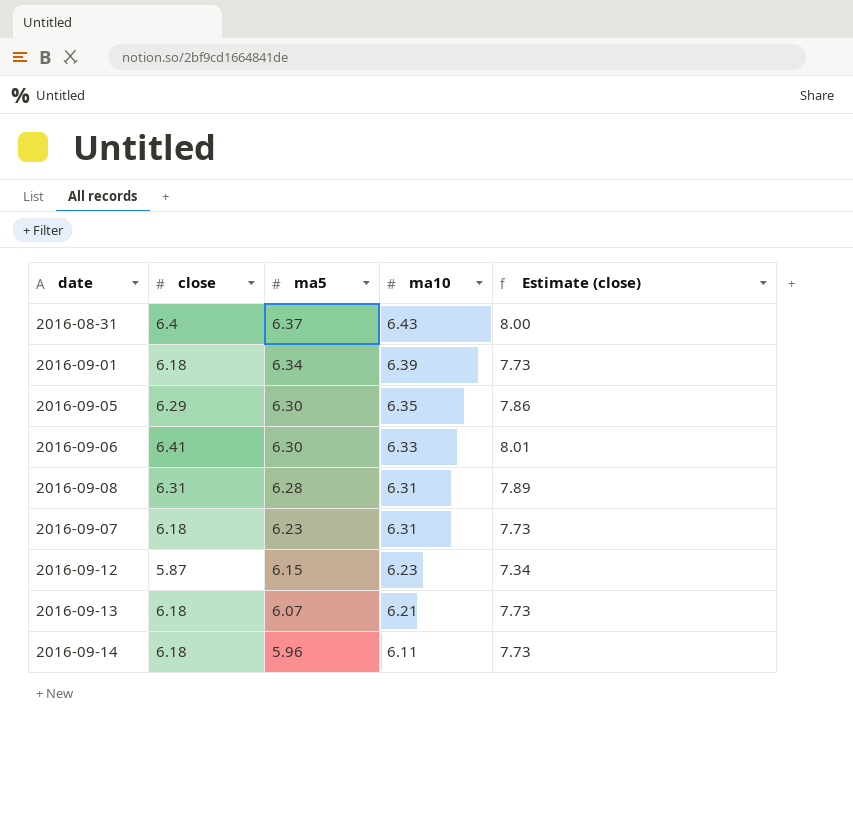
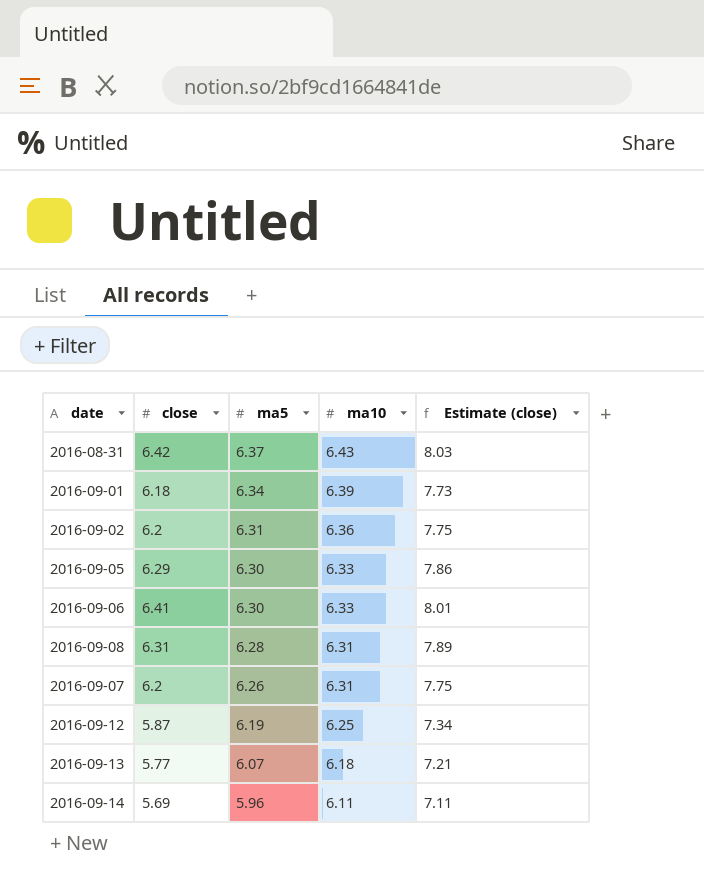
2016-08-31 | close: 6.4 -> 6.42
2016-08-31 | Estimate (close): 8.00 -> 8.03
row 2016-09-02: none -> 6.2 | 6.31 | 6.36 | 7.75
2016-09-05 | ma10: 6.35 -> 6.33
2016-09-07 | close: 6.18 -> 6.2
2016-09-07 | ma5: 6.23 -> 6.26
2016-09-07 | Estimate (close): 7.73 -> 7.75
2016-09-12 | ma5: 6.15 -> 6.19
2016-09-12 | ma10: 6.23 -> 6.25
2016-09-13 | close: 6.18 -> 5.77
2016-09-13 | ma10: 6.21 -> 6.18
2016-09-13 | Estimate (close): 7.73 -> 7.21
2016-09-14 | close: 6.18 -> 5.69
2016-09-14 | Estimate (close): 7.73 -> 7.11

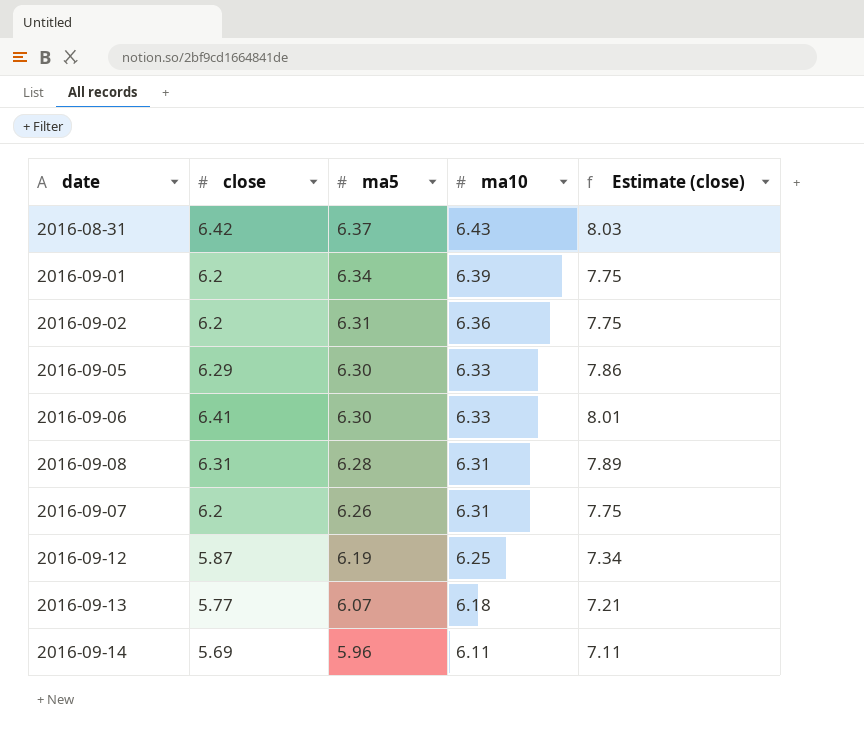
2016-09-01 | close: 6.18 -> 6.2
2016-09-01 | Estimate (close): 7.73 -> 7.75

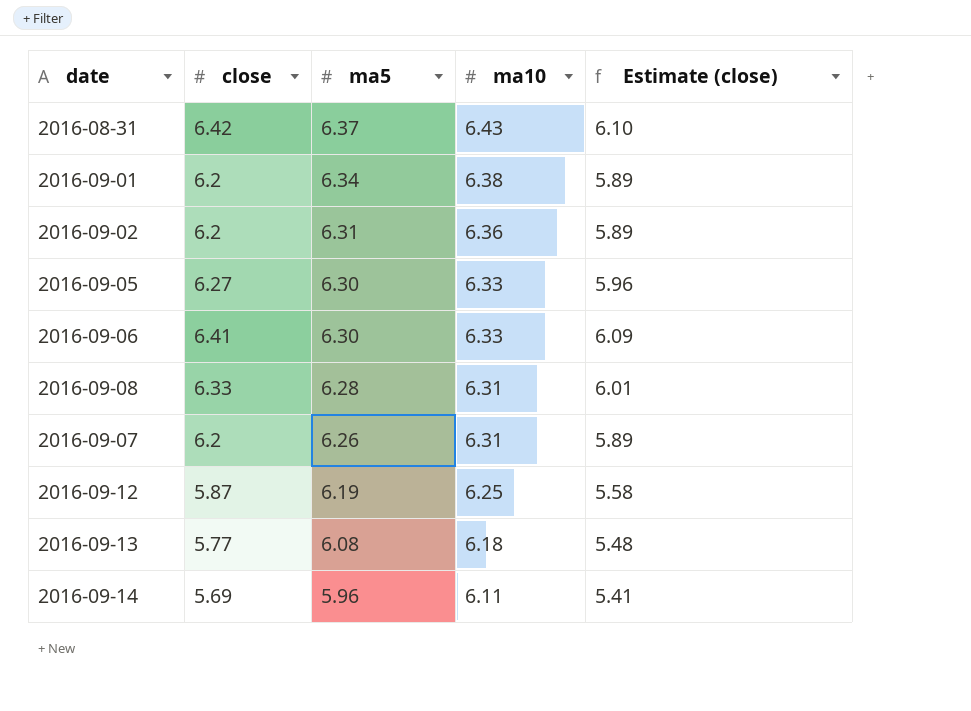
column Estimate (close) | formula: [close] * 1.25 -> [close] * 0.95
2016-09-01 | ma10: 6.39 -> 6.38
2016-09-05 | close: 6.29 -> 6.27
2016-09-08 | close: 6.31 -> 6.33
2016-09-13 | ma5: 6.07 -> 6.08

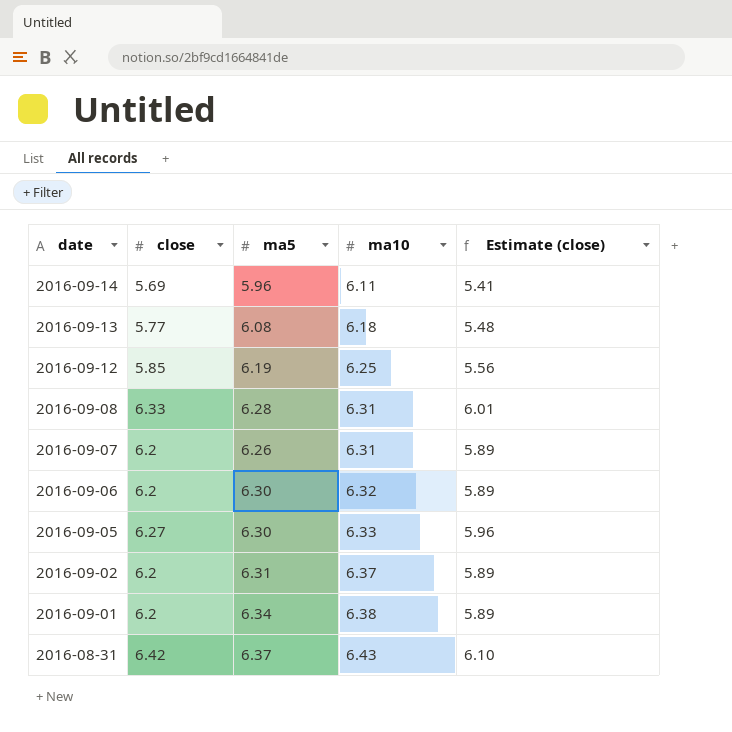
row order: ma5 descending -> date descending
2016-09-12 | close: 5.87 -> 5.85
2016-09-12 | Estimate (close): 5.58 -> 5.56
2016-09-06 | close: 6.41 -> 6.2
2016-09-06 | ma10: 6.33 -> 6.32
2016-09-06 | Estimate (close): 6.09 -> 5.89
2016-09-02 | ma10: 6.36 -> 6.37

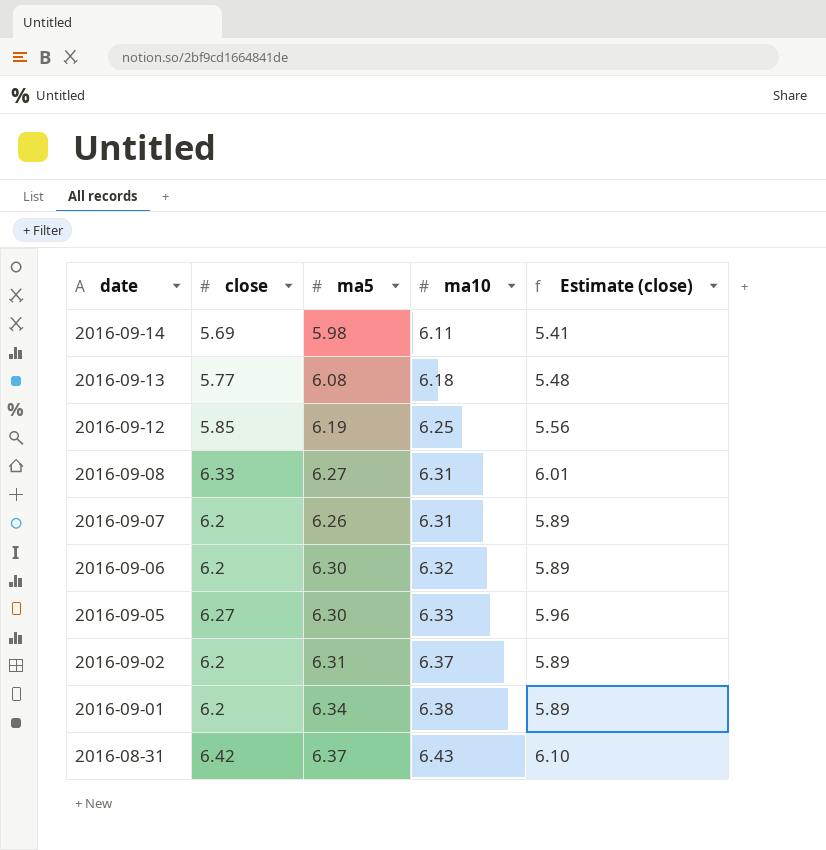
2016-09-14 | ma5: 5.96 -> 5.98
2016-09-08 | ma5: 6.28 -> 6.27

